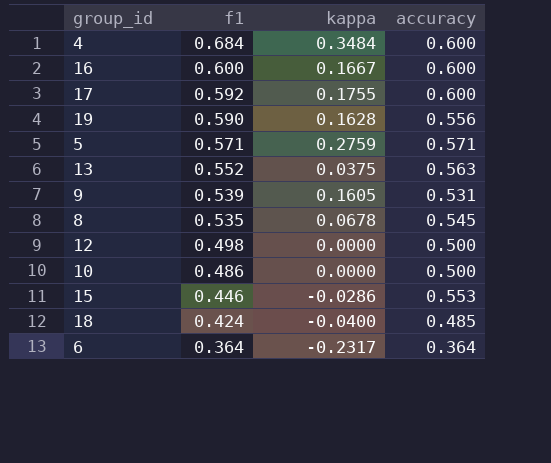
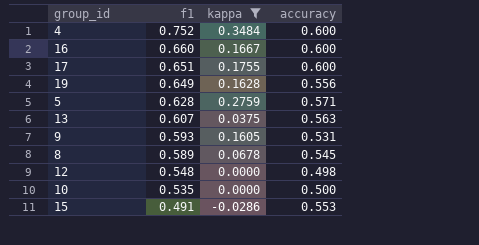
filter: none -> kappa >= -0.0286
4 | f1: 0.684 -> 0.752
16 | f1: 0.600 -> 0.660
17 | f1: 0.592 -> 0.651
19 | f1: 0.590 -> 0.649
5 | f1: 0.571 -> 0.628
13 | f1: 0.552 -> 0.607
9 | f1: 0.539 -> 0.593
8 | f1: 0.535 -> 0.589
12 | f1: 0.498 -> 0.548
12 | accuracy: 0.500 -> 0.498
10 | f1: 0.486 -> 0.535
15 | f1: 0.446 -> 0.491

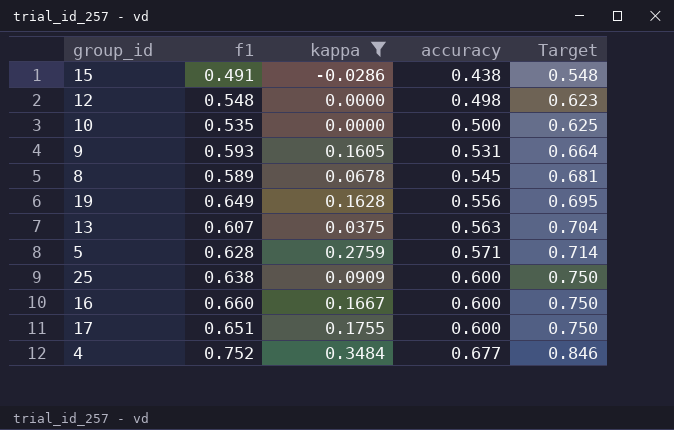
row order: f1 descending -> accuracy ascending
column Target | formula: none -> [accuracy] * 1.25
15 | accuracy: 0.553 -> 0.438
row 25: none -> 0.638 | 0.0909 | 0.600 | 0.750
4 | accuracy: 0.600 -> 0.677

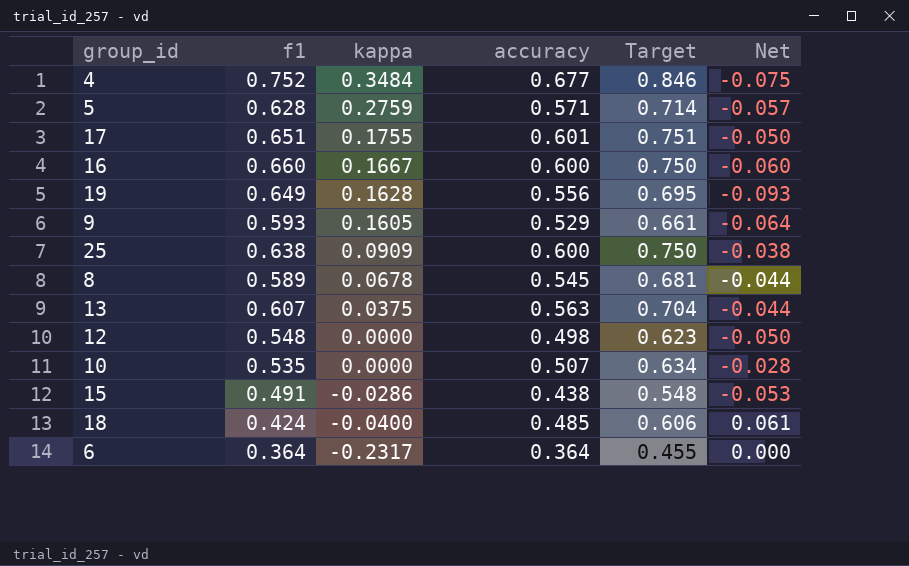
filter: kappa >= -0.0286 -> none
row order: accuracy ascending -> kappa descending
column Net | formula: none -> [accuracy] - [f1]
17 | accuracy: 0.600 -> 0.601
17 | Target: 0.750 -> 0.751
9 | accuracy: 0.531 -> 0.529
9 | Target: 0.664 -> 0.661
10 | accuracy: 0.500 -> 0.507
10 | Target: 0.625 -> 0.634

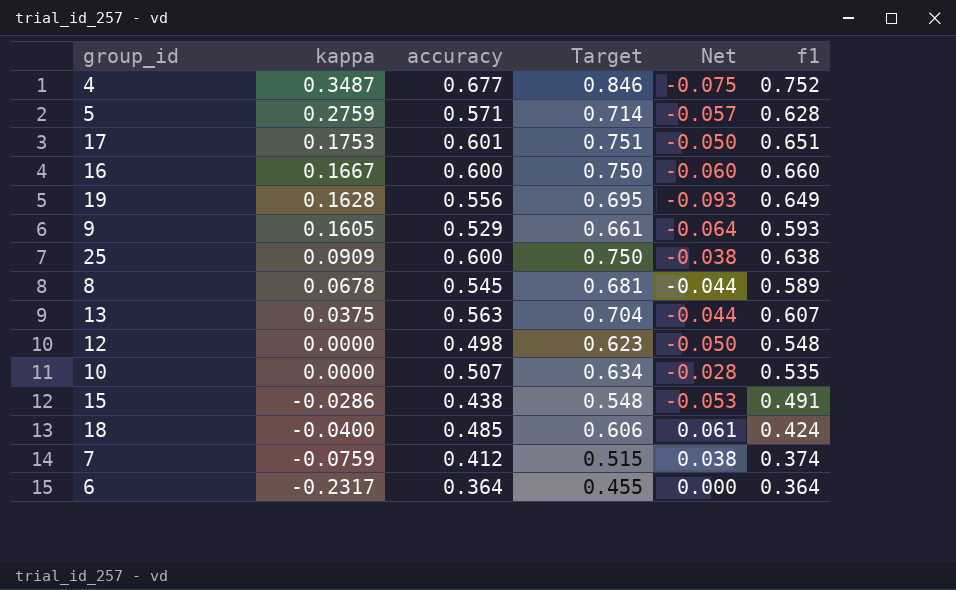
column f1 | position: 2 -> 6
4 | kappa: 0.3484 -> 0.3487
17 | kappa: 0.1755 -> 0.1753
row 7: none -> -0.0759 | 0.412 | 0.515 | 0.038 | 0.374

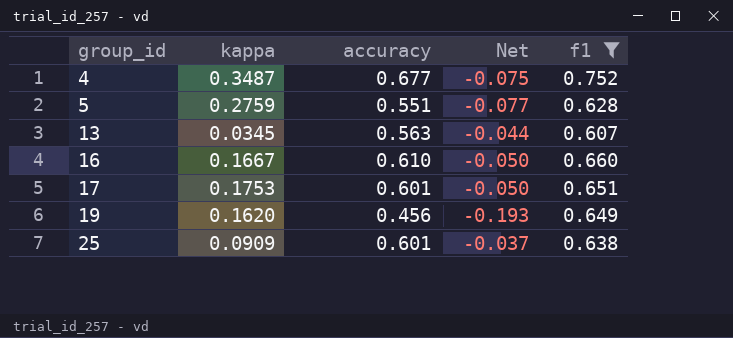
filter: none -> f1 >= 0.607
row order: kappa descending -> group_id ascending
column Target | formula: [accuracy] * 1.25 -> none
5 | accuracy: 0.571 -> 0.551
5 | Net: -0.057 -> -0.077
13 | kappa: 0.0375 -> 0.0345
16 | accuracy: 0.600 -> 0.610
16 | Net: -0.060 -> -0.050
19 | kappa: 0.1628 -> 0.1620
19 | accuracy: 0.556 -> 0.456
19 | Net: -0.093 -> -0.193
25 | accuracy: 0.600 -> 0.601
25 | Net: -0.038 -> -0.037

